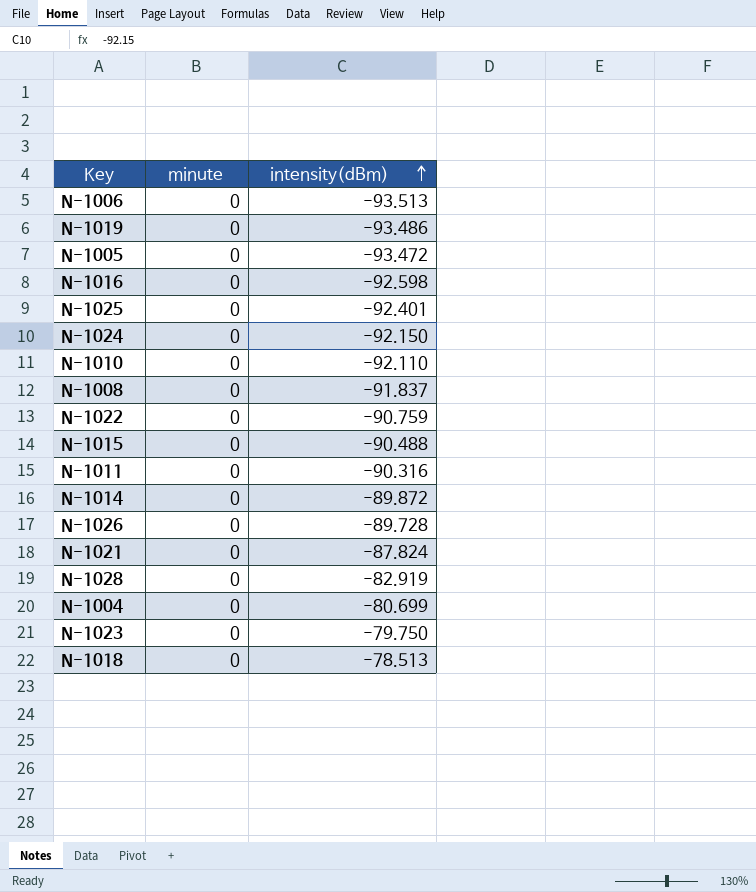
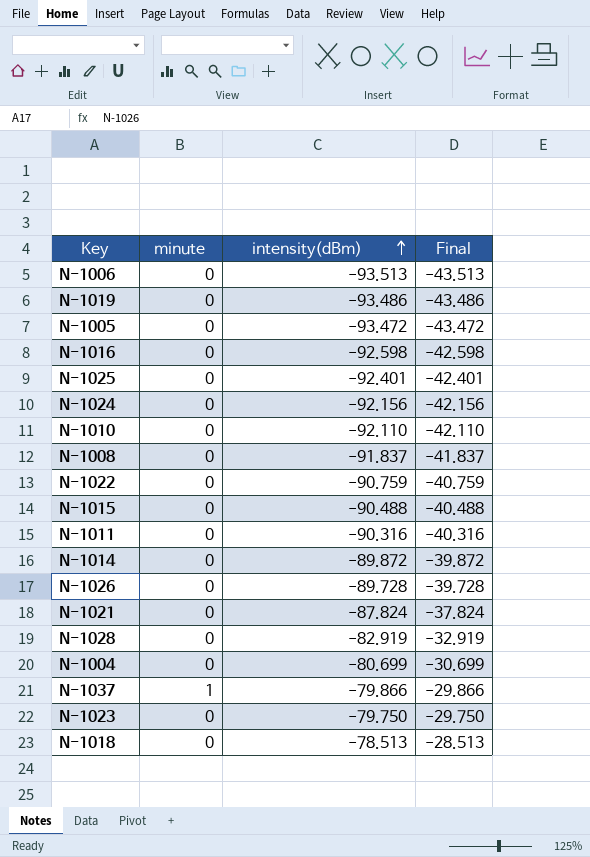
column Final | formula: none -> [intensity(dBm)] + 50
N-1024 | intensity(dBm): -92.150 -> -92.156
row N-1037: none -> 1 | -79.866 | -29.866

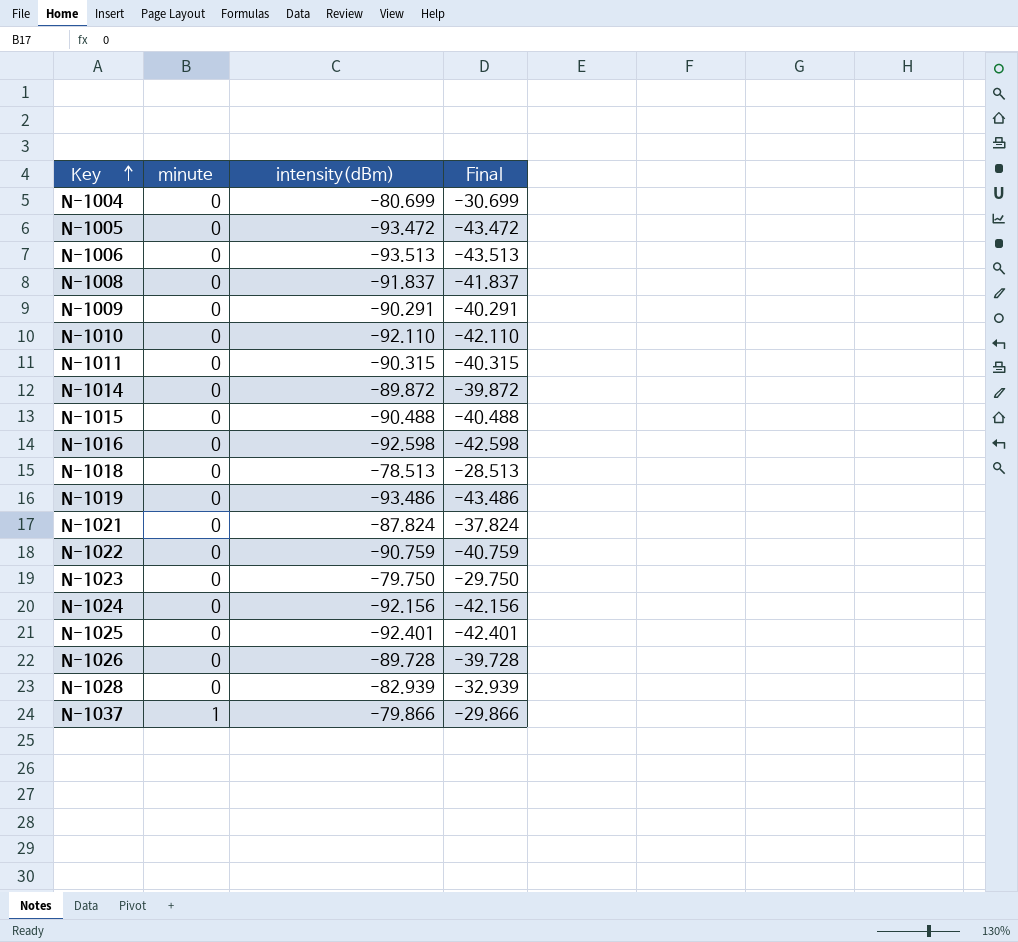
row order: intensity(dBm) ascending -> Key ascending
row N-1009: none -> 0 | -90.291 | -40.291
N-1011 | intensity(dBm): -90.316 -> -90.315
N-1011 | Final: -40.316 -> -40.315
N-1028 | intensity(dBm): -82.919 -> -82.939
N-1028 | Final: -32.919 -> -32.939

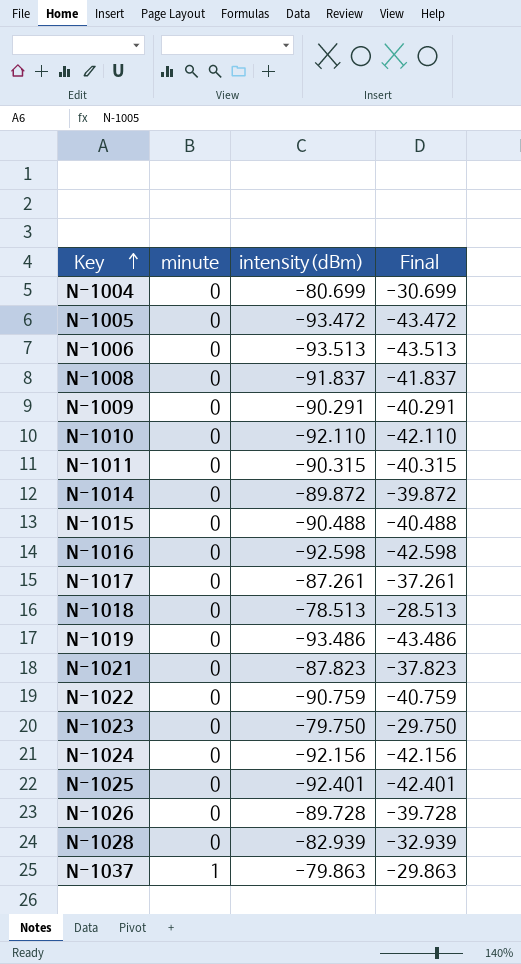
row N-1017: none -> 0 | -87.261 | -37.261
N-1021 | intensity(dBm): -87.824 -> -87.823
N-1021 | Final: -37.824 -> -37.823
N-1037 | intensity(dBm): -79.866 -> -79.863
N-1037 | Final: -29.866 -> -29.863

